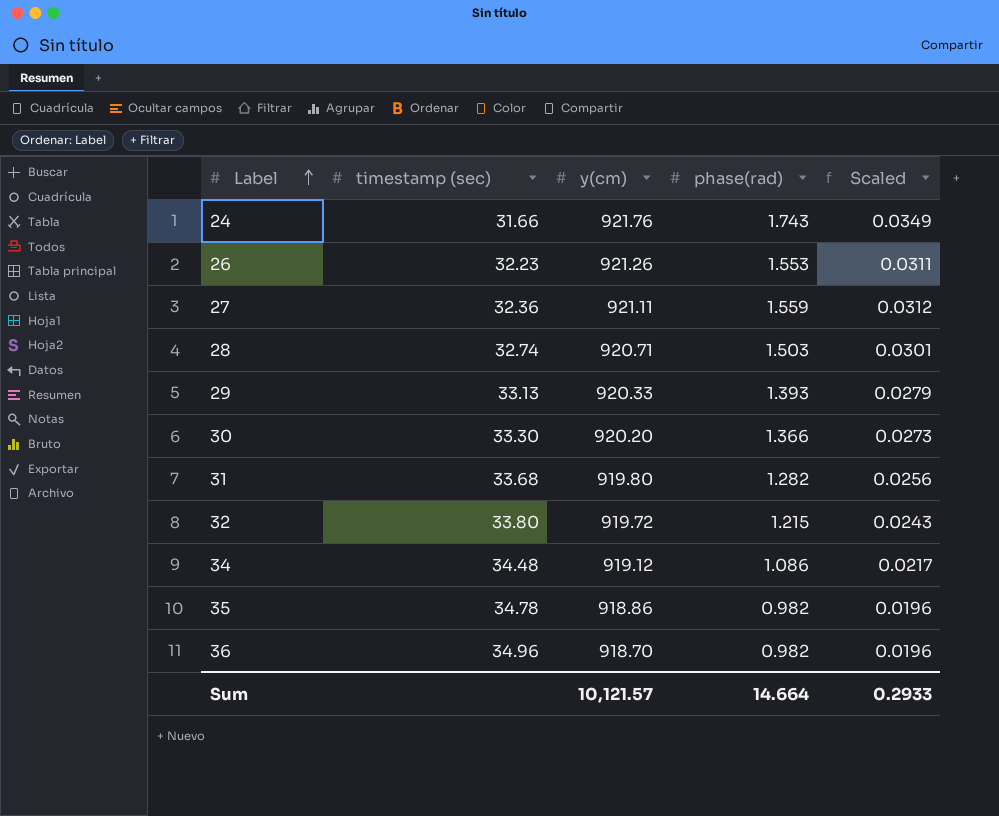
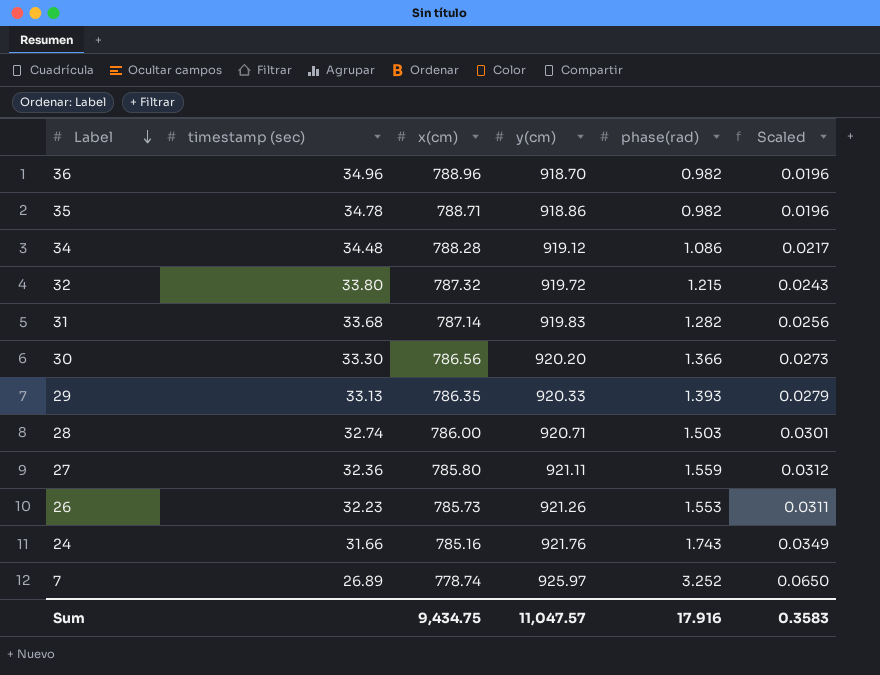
row order: Label ascending -> Label descending
column x(cm) | position: none -> 3
31 | y(cm): 919.80 -> 919.83
row 7: none -> 26.89 | 778.74 | 925.97 | 3.252 | 0.0650
Sum | y(cm): 10,121.57 -> 11,047.57
Sum | phase(rad): 14.664 -> 17.916
Sum | Scaled: 0.2933 -> 0.3583

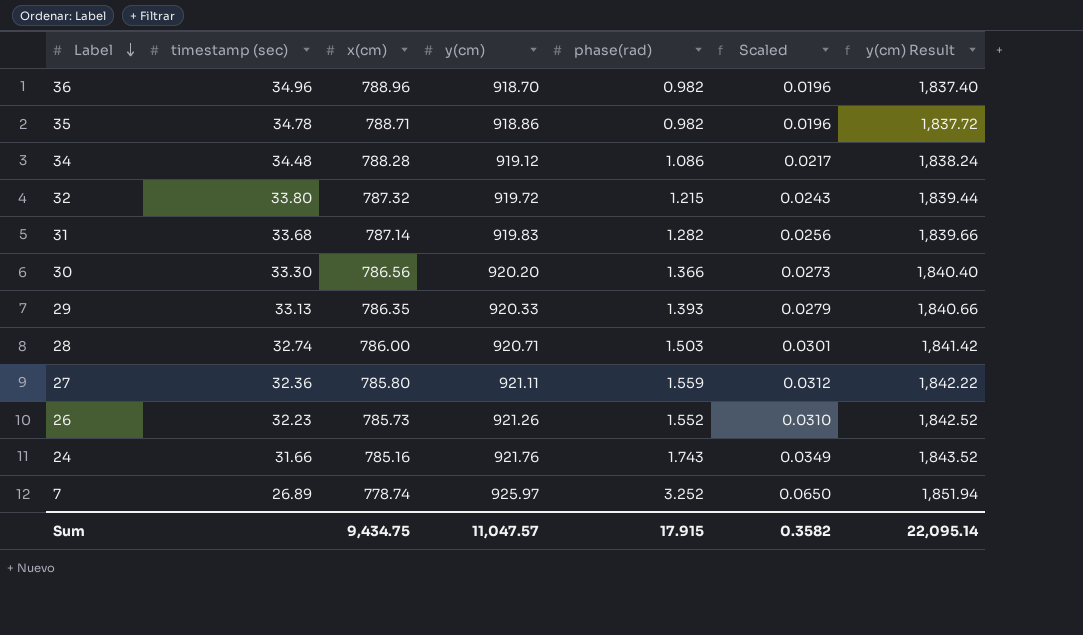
column y(cm) Result | formula: none -> [y(cm)] * 2
26 | phase(rad): 1.553 -> 1.552
26 | Scaled: 0.0311 -> 0.0310
Sum | phase(rad): 17.916 -> 17.915
Sum | Scaled: 0.3583 -> 0.3582

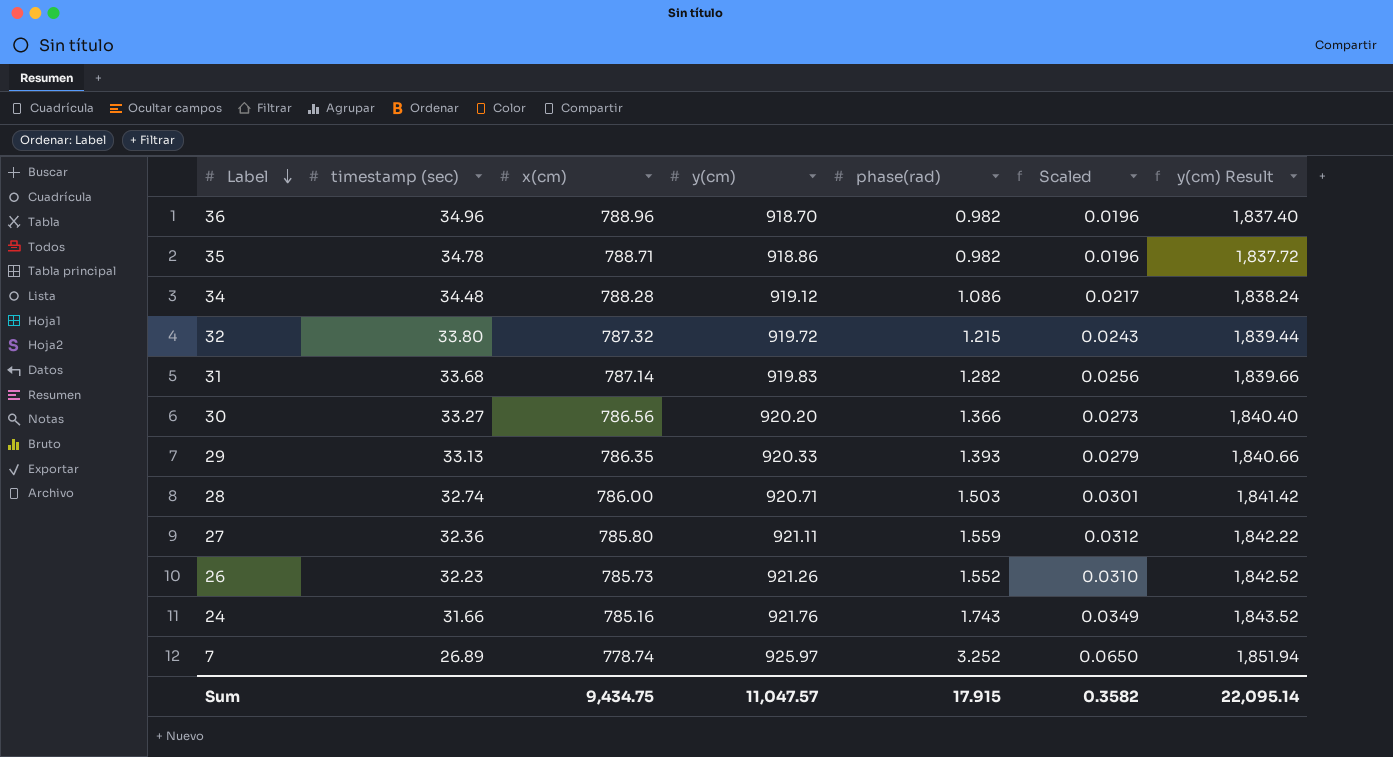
30 | timestamp (sec): 33.30 -> 33.27

